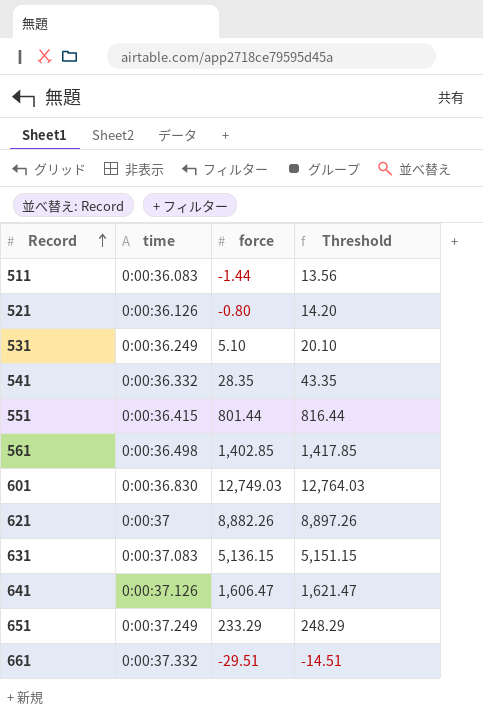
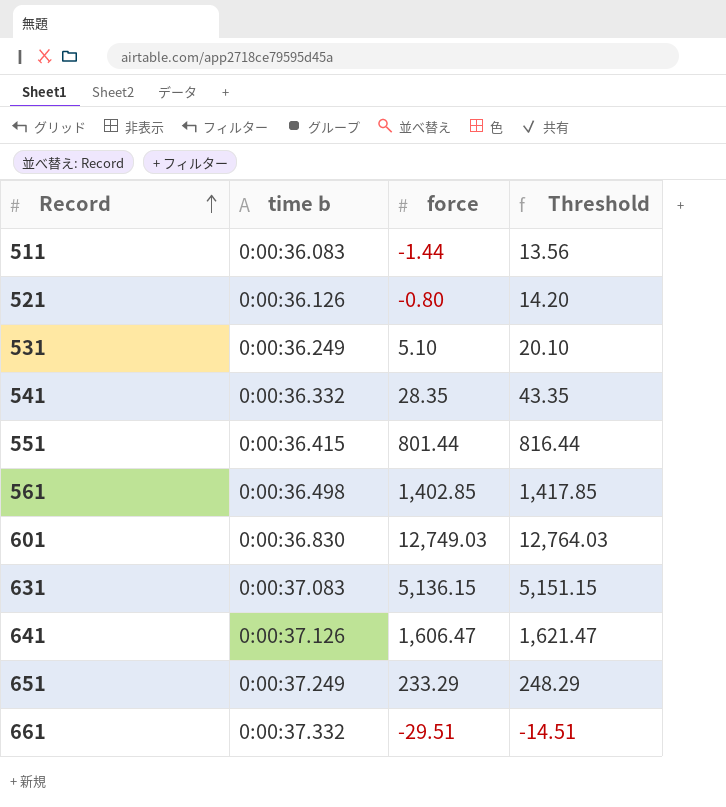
column name: time -> time b
row 621: 0:00:37 | 8,882.26 | 8,897.26 -> none

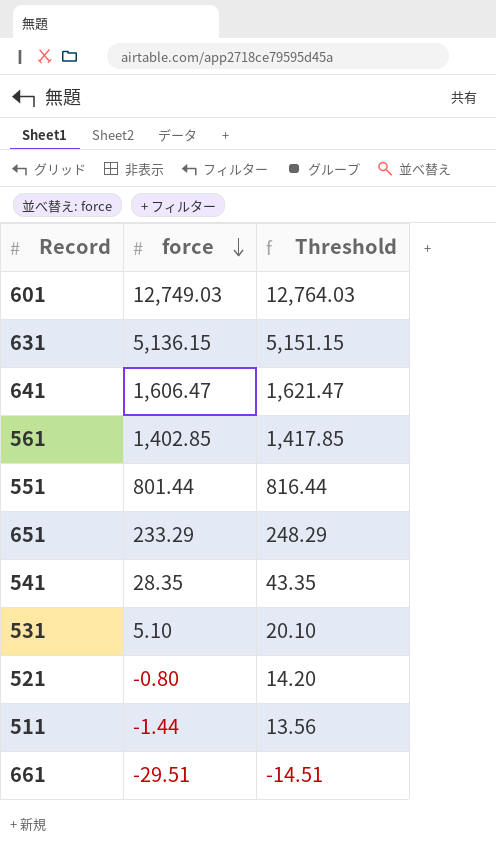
row order: Record ascending -> force descending
column time b | position: 2 -> none

